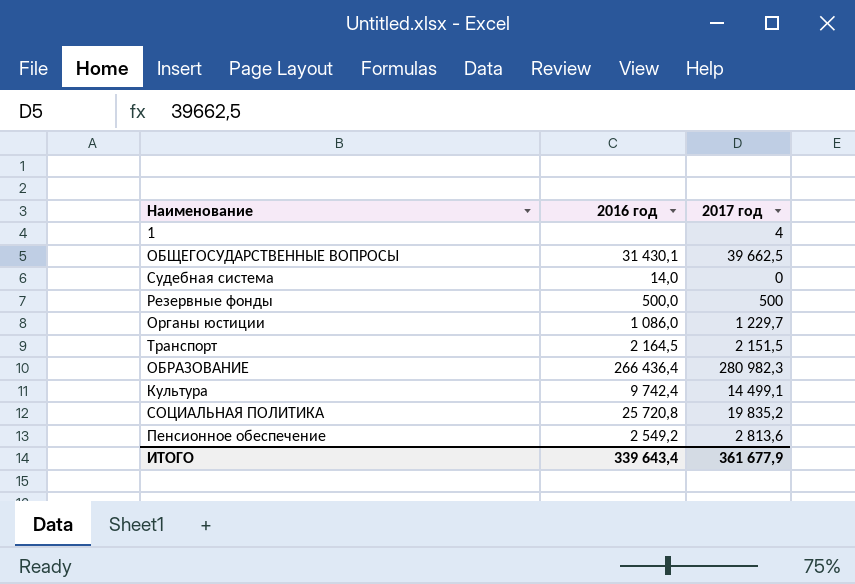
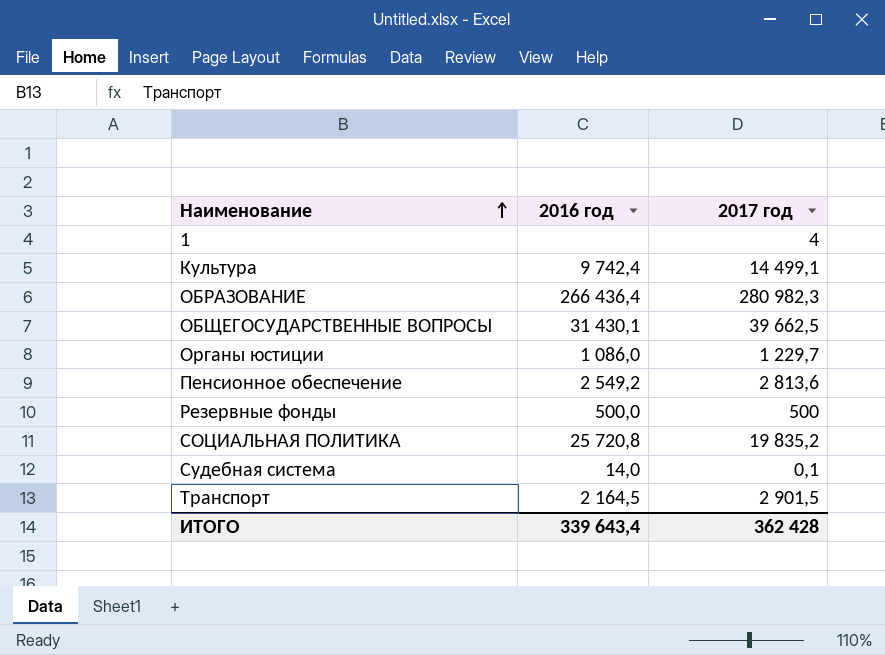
row order: none -> Наименование ascending
Судебная система | 2017 год: 0 -> 0,1
Транспорт | 2017 год: 2 151,5 -> 2 901,5
ИТОГО | 2017 год: 361 677,9 -> 362 428

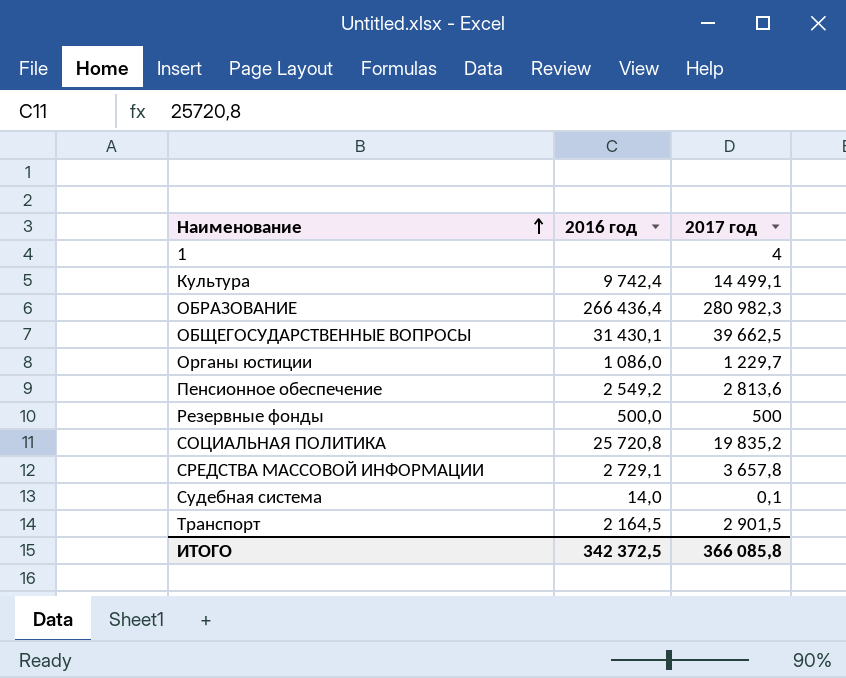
row СРЕДСТВА МАССОВОЙ ИНФОРМАЦИИ: none -> 2 729,1 | 3 657,8
ИТОГО | 2016 год: 339 643,4 -> 342 372,5
ИТОГО | 2017 год: 362 428 -> 366 085,8

